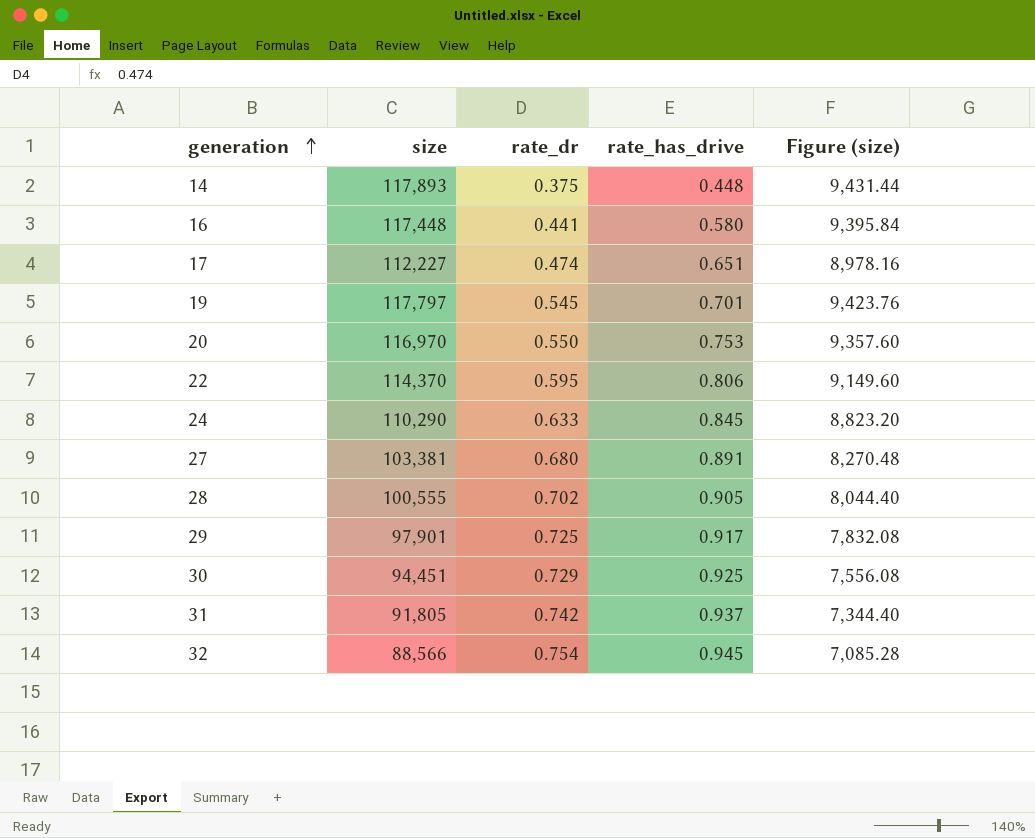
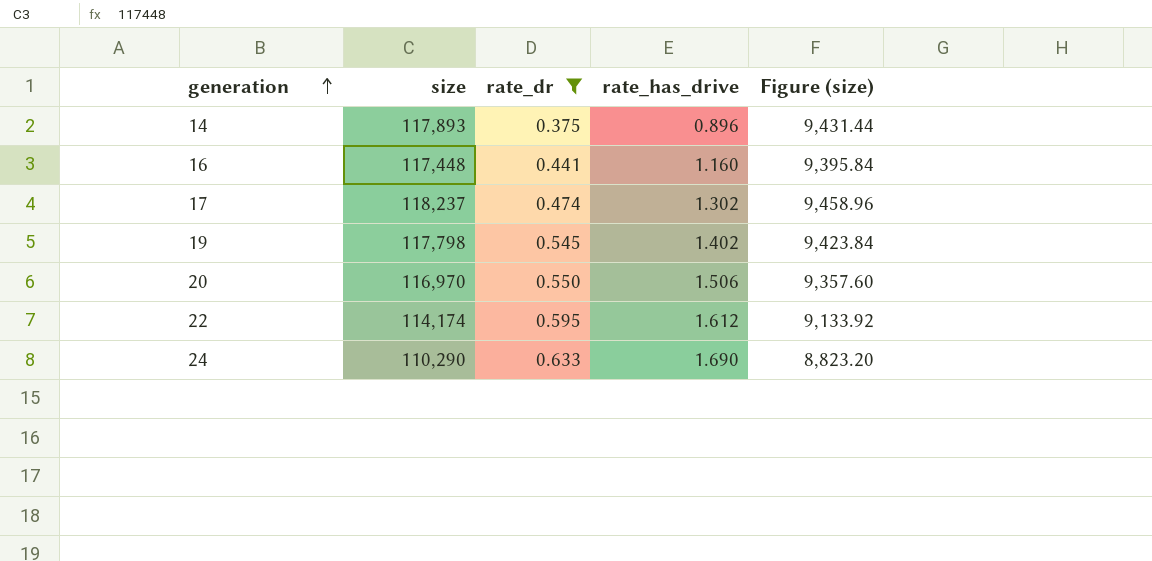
filter: none -> rate_dr <= 0.633
14 | rate_has_drive: 0.448 -> 0.896
16 | rate_has_drive: 0.580 -> 1.160
17 | size: 112,227 -> 118,237
17 | rate_has_drive: 0.651 -> 1.302
17 | Figure (size): 8,978.16 -> 9,458.96
19 | size: 117,797 -> 117,798
19 | rate_has_drive: 0.701 -> 1.402
19 | Figure (size): 9,423.76 -> 9,423.84
20 | rate_has_drive: 0.753 -> 1.506
22 | size: 114,370 -> 114,174
22 | rate_has_drive: 0.806 -> 1.612
22 | Figure (size): 9,149.60 -> 9,133.92
24 | rate_has_drive: 0.845 -> 1.690

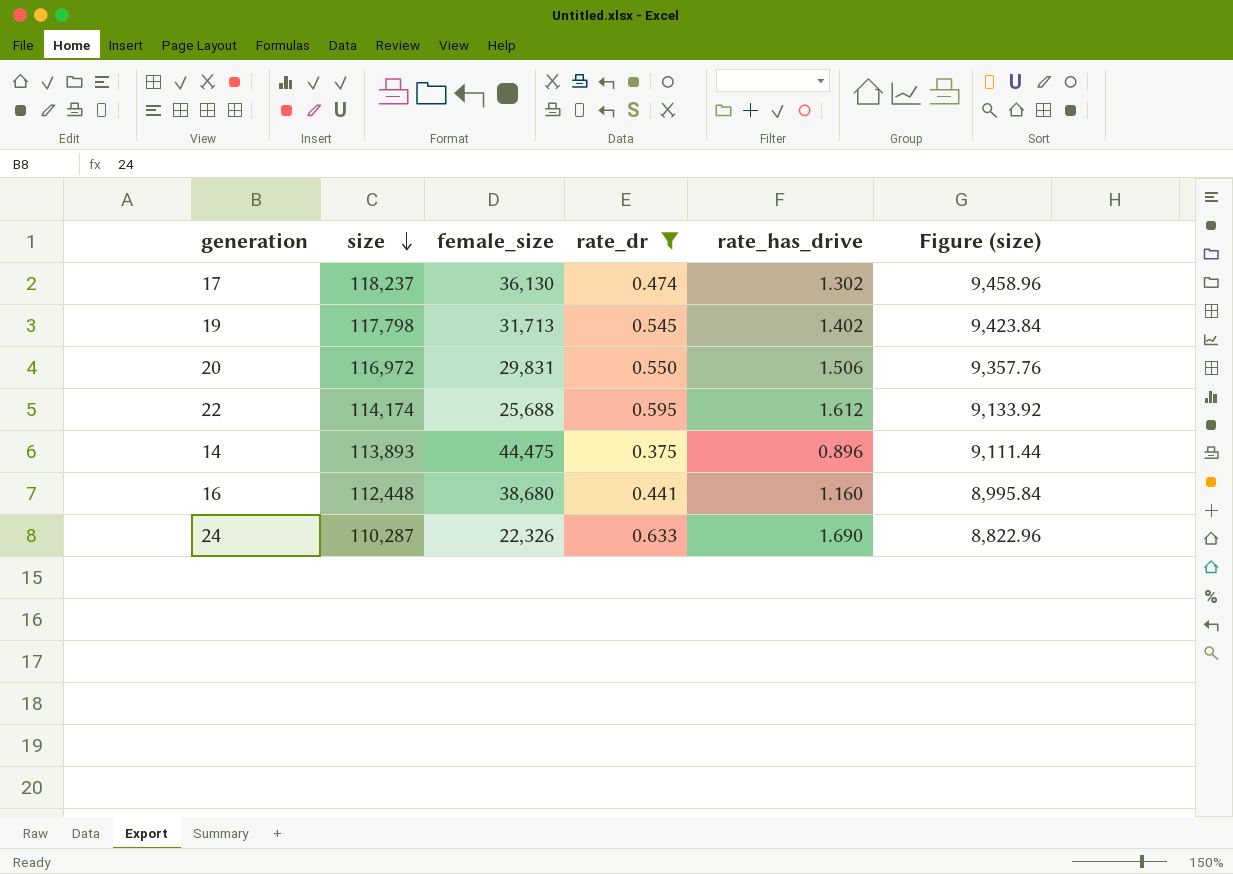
row order: generation ascending -> size descending
column female_size | position: none -> 3
20 | size: 116,970 -> 116,972
20 | Figure (size): 9,357.60 -> 9,357.76
14 | size: 117,893 -> 113,893
14 | Figure (size): 9,431.44 -> 9,111.44
16 | size: 117,448 -> 112,448
16 | Figure (size): 9,395.84 -> 8,995.84
24 | size: 110,290 -> 110,287
24 | Figure (size): 8,823.20 -> 8,822.96

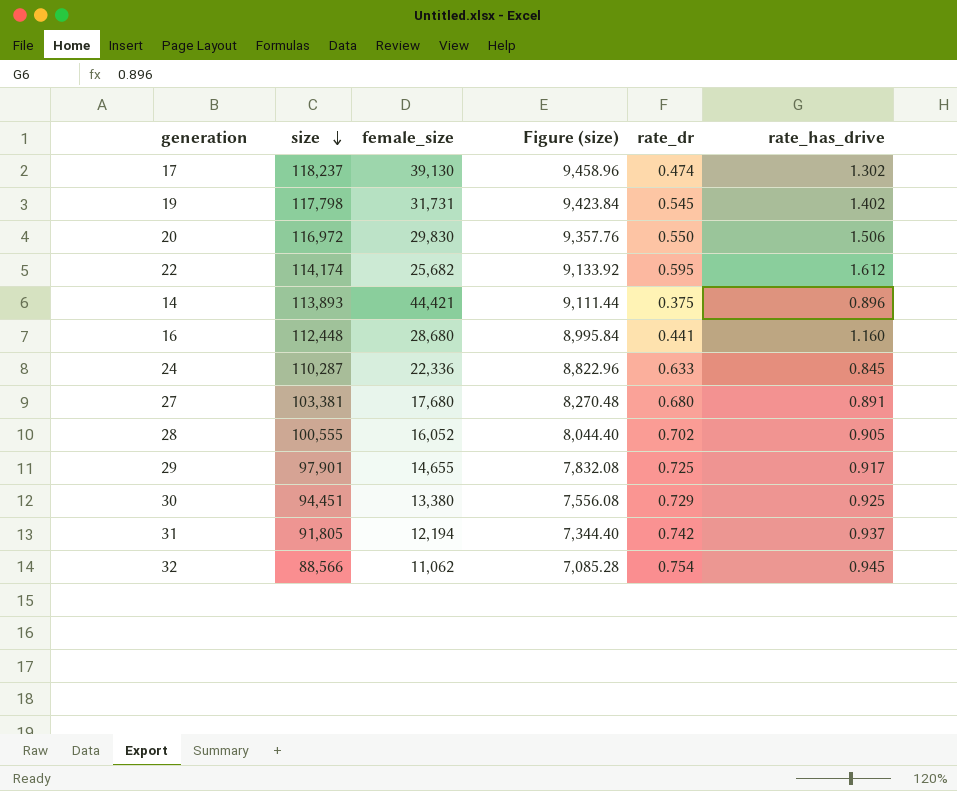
filter: rate_dr <= 0.633 -> none
column Figure (size) | position: 6 -> 4
17 | female_size: 36,130 -> 39,130
19 | female_size: 31,713 -> 31,731
20 | female_size: 29,831 -> 29,830
22 | female_size: 25,688 -> 25,682
14 | female_size: 44,475 -> 44,421
16 | female_size: 38,680 -> 28,680
24 | female_size: 22,326 -> 22,336
24 | rate_has_drive: 1.690 -> 0.845

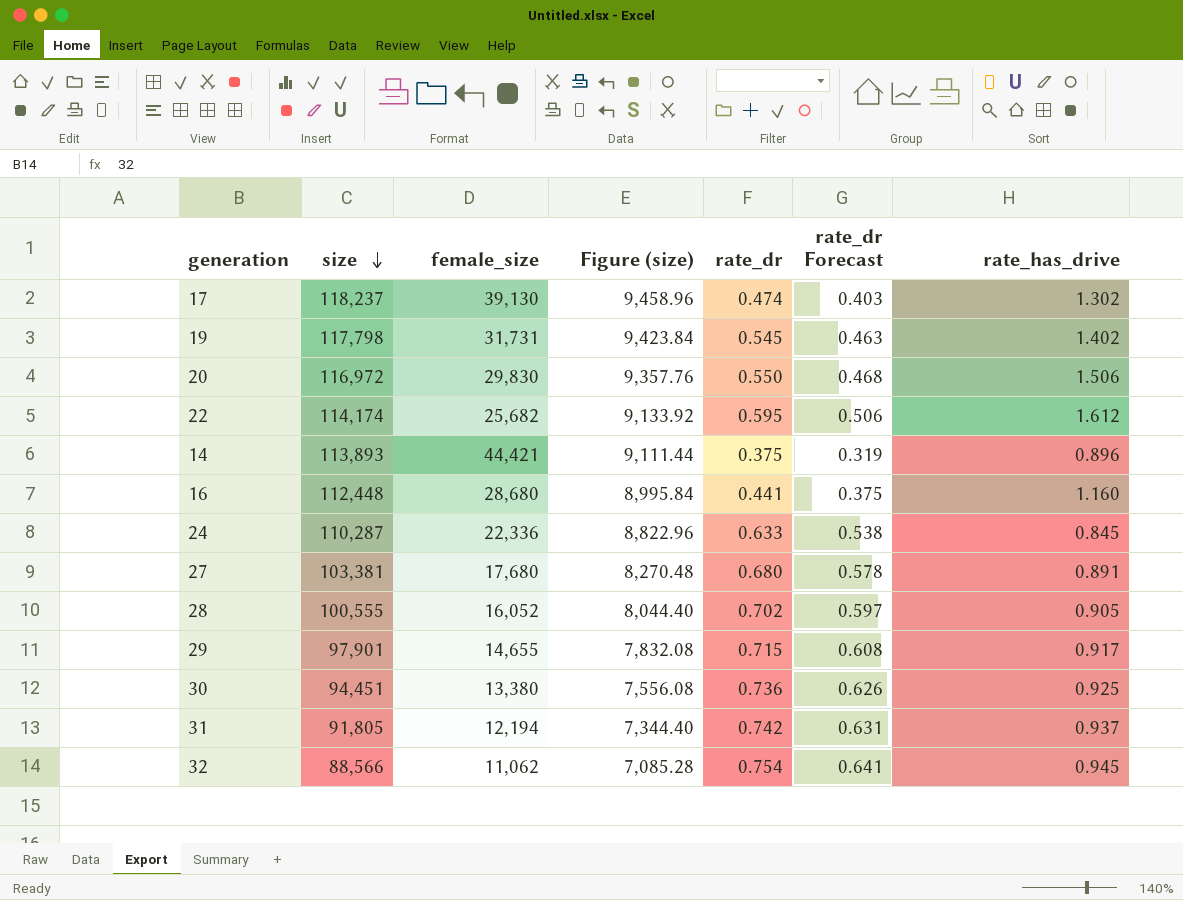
column rate_dr Forecast | formula: none -> [rate_dr] * 0.85
29 | rate_dr: 0.725 -> 0.715
30 | rate_dr: 0.729 -> 0.736

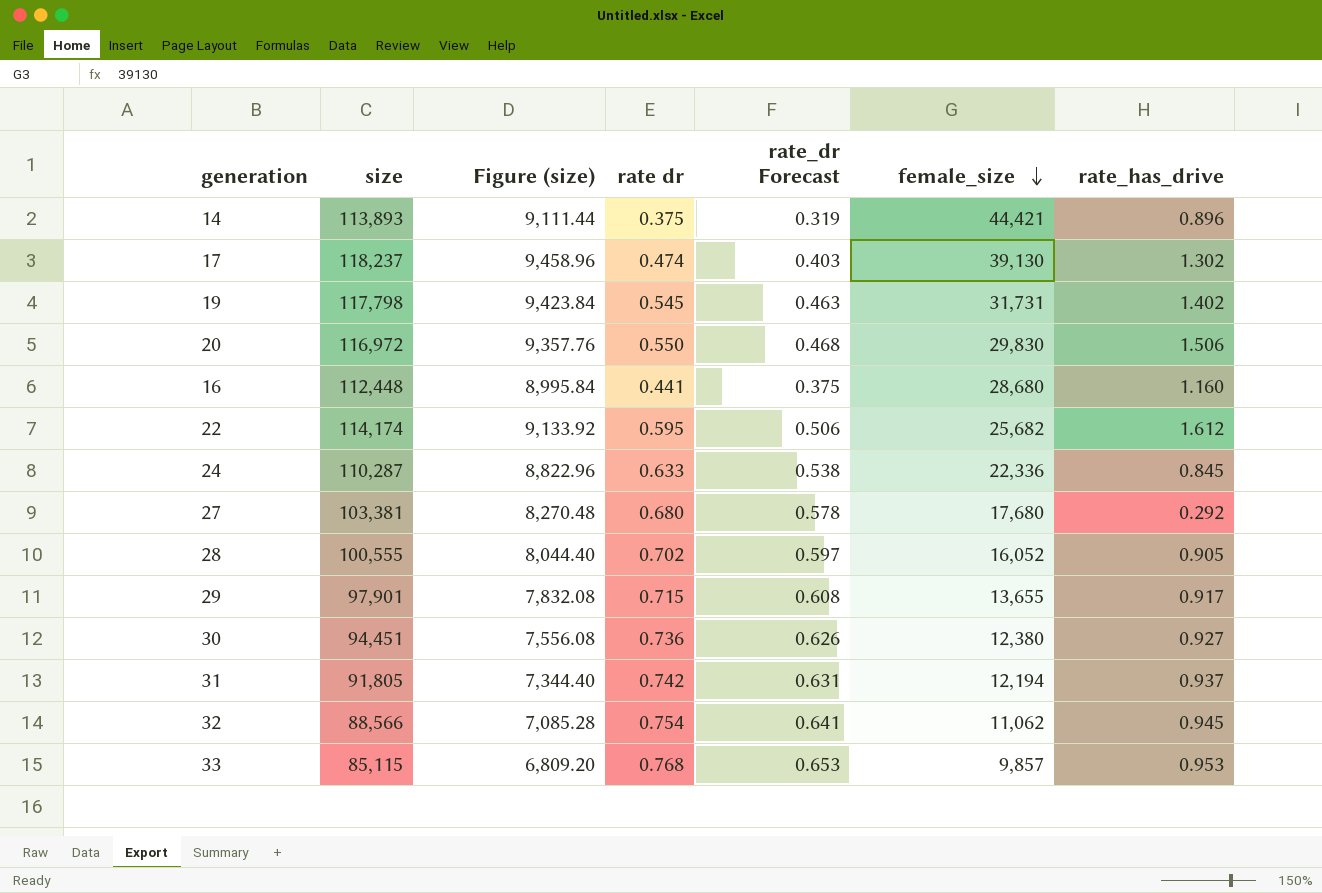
row order: size descending -> female_size descending
column name: rate_dr -> rate dr
column female_size | position: 3 -> 6
27 | rate_has_drive: 0.891 -> 0.292
29 | female_size: 14,655 -> 13,655
30 | female_size: 13,380 -> 12,380
30 | rate_has_drive: 0.925 -> 0.927
row 33: none -> 85,115 | 6,809.20 | 0.768 | 0.653 | 9,857 | 0.953

